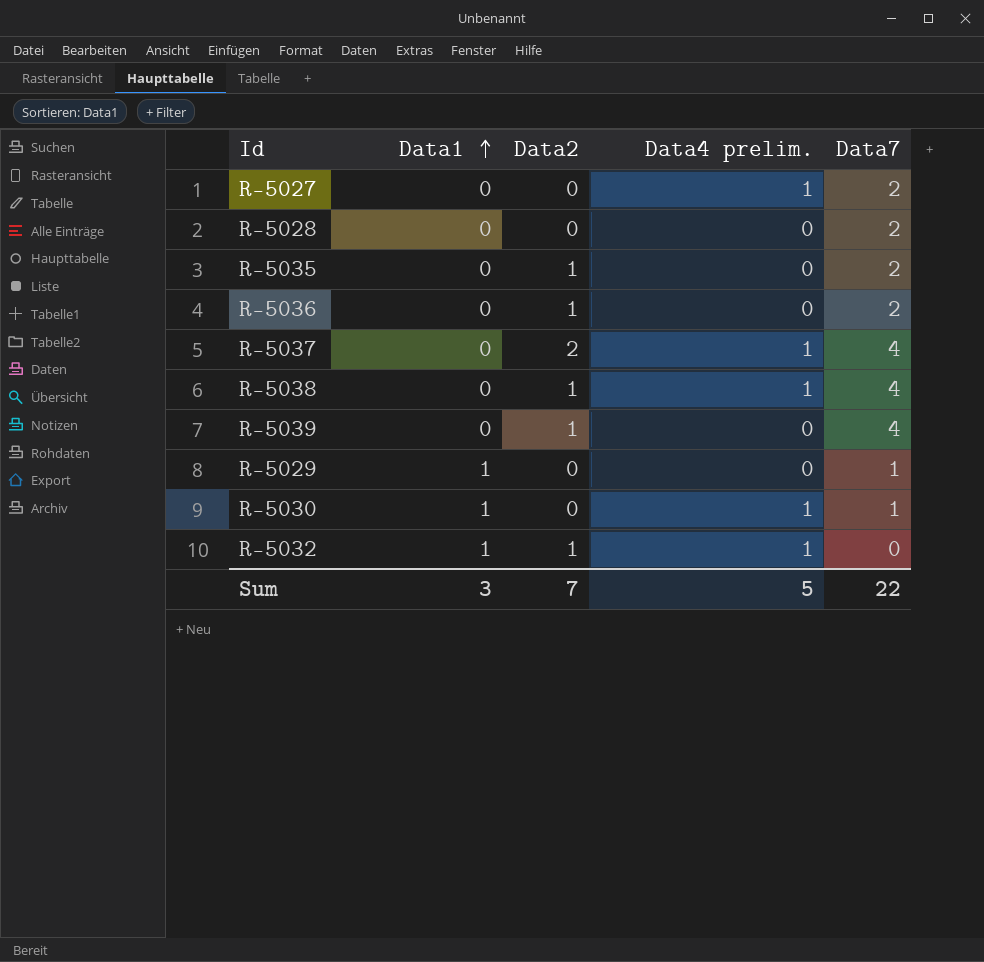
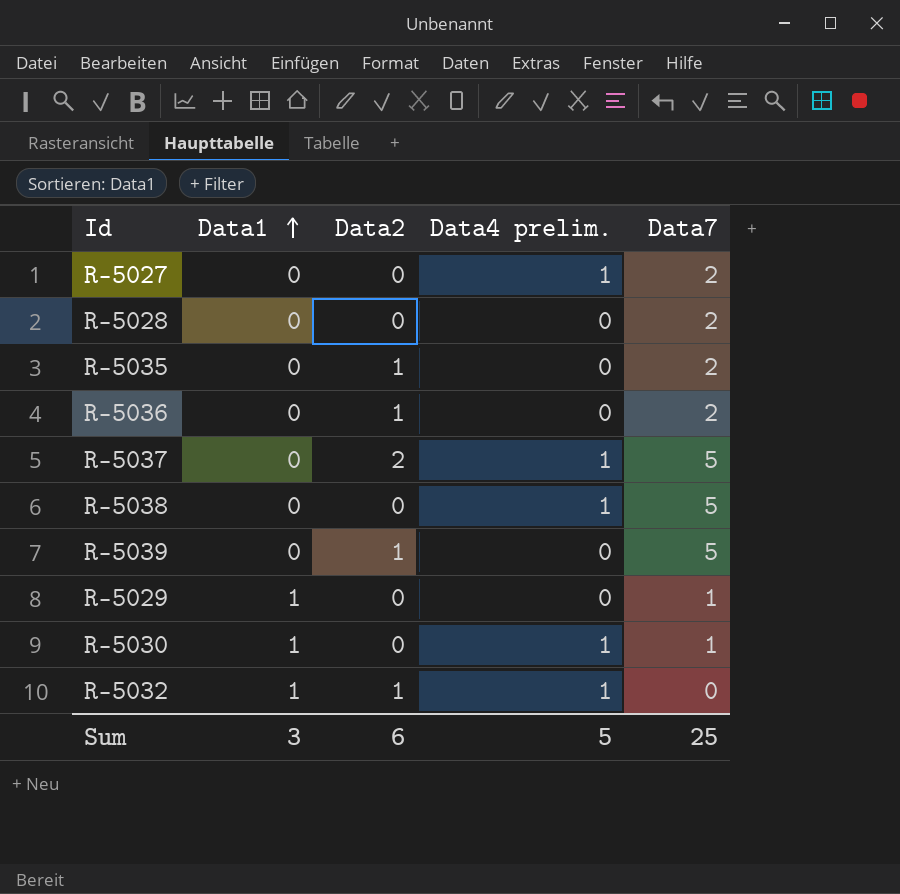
R-5037 | Data7: 4 -> 5
R-5038 | Data2: 1 -> 0
R-5038 | Data7: 4 -> 5
R-5039 | Data7: 4 -> 5
Sum | Data2: 7 -> 6
Sum | Data7: 22 -> 25

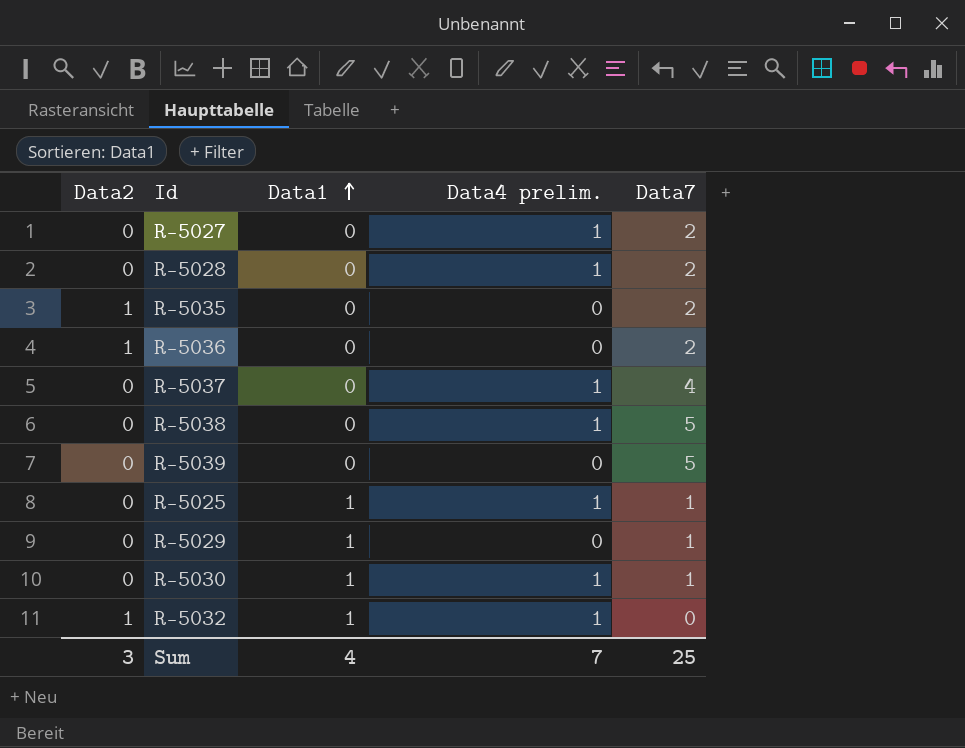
column Data2 | position: 3 -> 1
R-5028 | Data4 prelim.: 0 -> 1
R-5037 | Data2: 2 -> 0
R-5037 | Data7: 5 -> 4
R-5039 | Data2: 1 -> 0
row R-5025: none -> 0 | 1 | 1 | 1
Sum | Data2: 6 -> 3
Sum | Data1: 3 -> 4
Sum | Data4 prelim.: 5 -> 7

